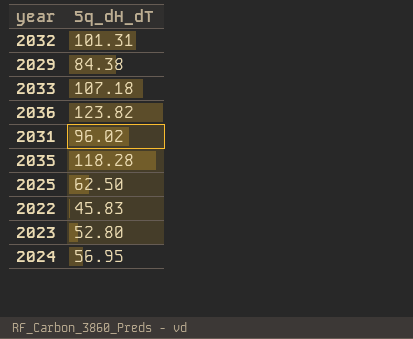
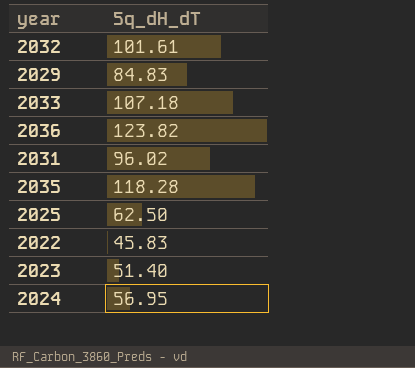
2032 | 5q_dH_dT: 101.31 -> 101.61
2029 | 5q_dH_dT: 84.38 -> 84.83
2023 | 5q_dH_dT: 52.80 -> 51.40

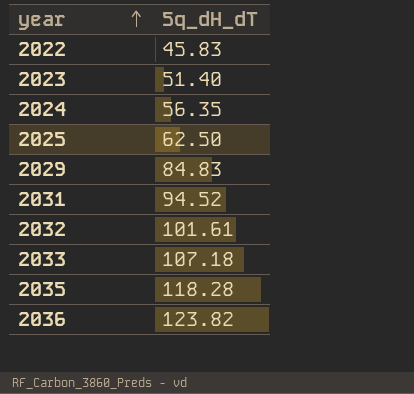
row order: none -> year ascending
2024 | 5q_dH_dT: 56.95 -> 56.35
2031 | 5q_dH_dT: 96.02 -> 94.52

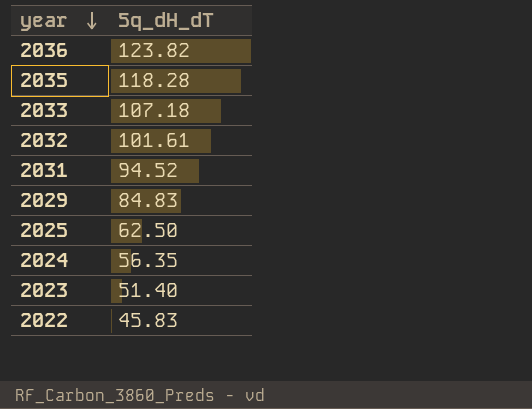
row order: year ascending -> year descending

